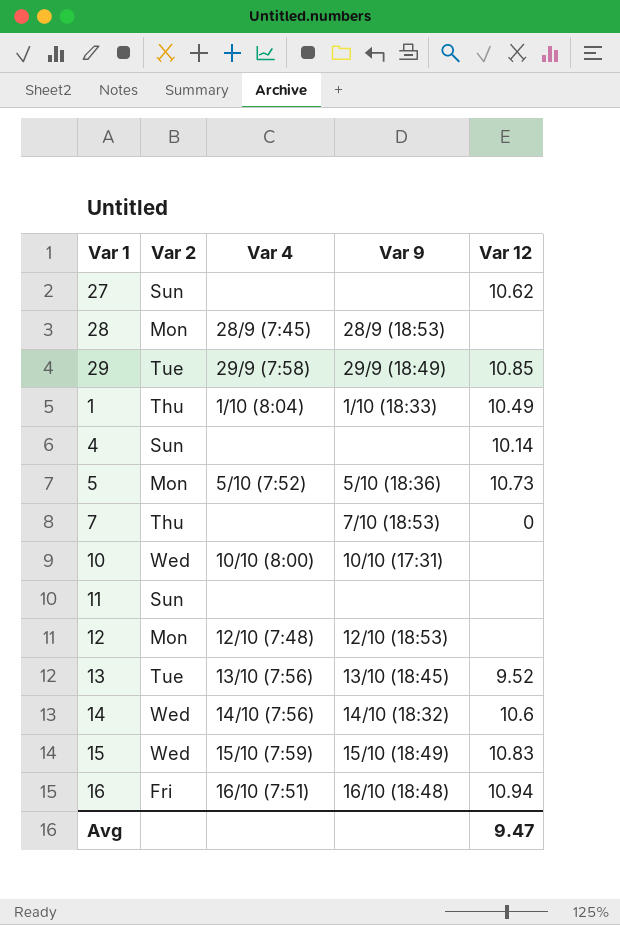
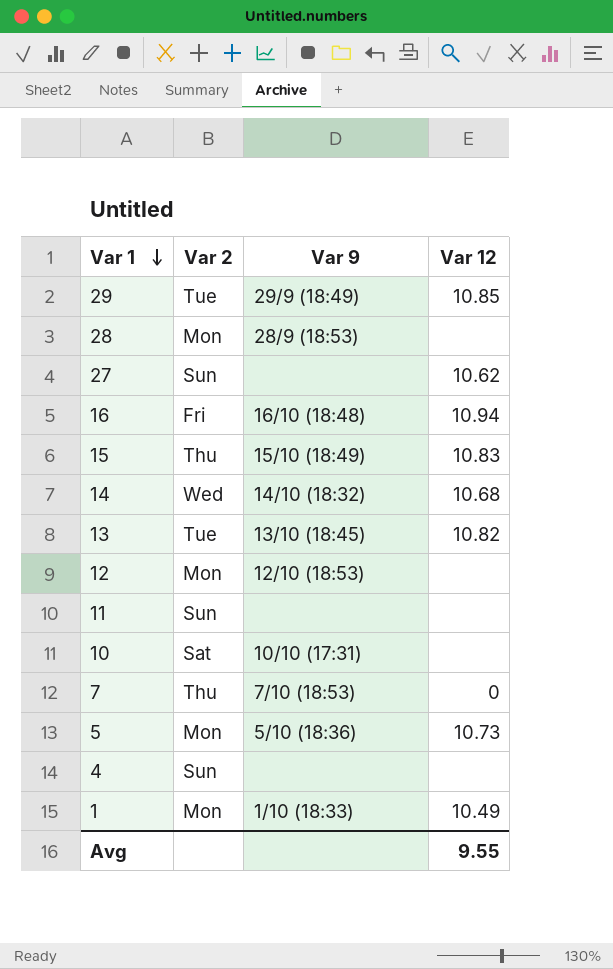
row order: none -> Var 1 descending
column Var 4 | position: 3 -> none
15 | Var 2: Wed -> Thu
14 | Var 12: 10.6 -> 10.68
13 | Var 12: 9.52 -> 10.82
10 | Var 2: Wed -> Sat
4 | Var 12: 10.14 -> none
1 | Var 2: Thu -> Mon
Avg | Var 12: 9.47 -> 9.55

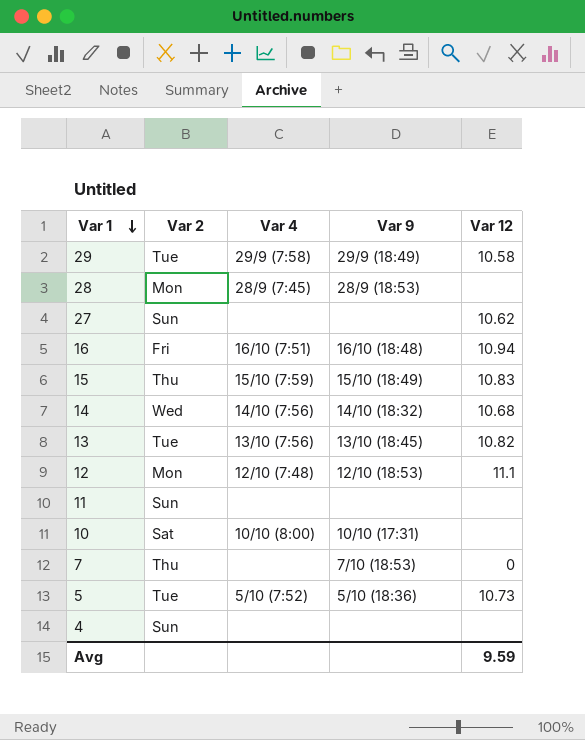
column Var 4 | position: none -> 3
row 1: Mon | 1/10 (18:33) | 10.49 -> none
29 | Var 12: 10.85 -> 10.58
12 | Var 12: none -> 11.1
5 | Var 2: Mon -> Tue
Avg | Var 12: 9.55 -> 9.59

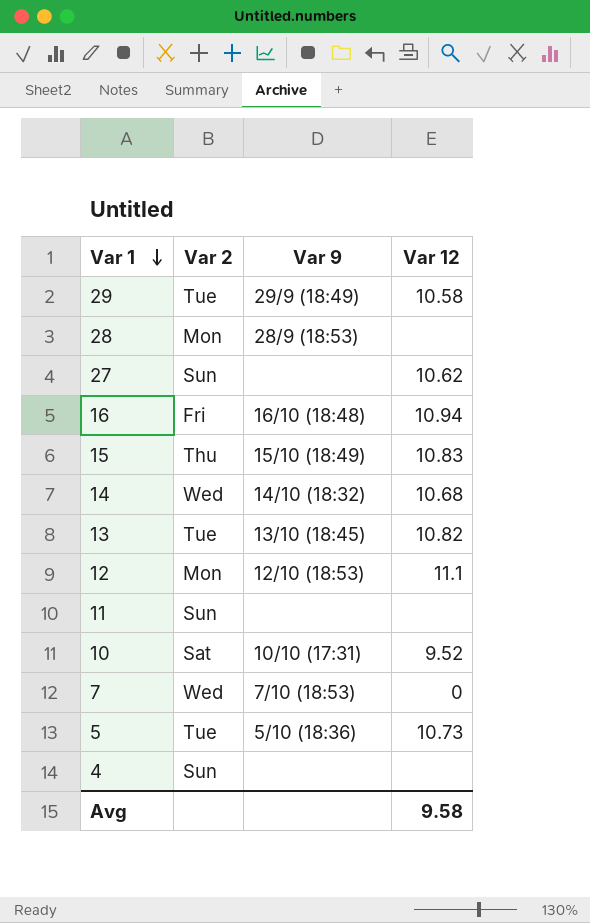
column Var 4 | position: 3 -> none
10 | Var 12: none -> 9.52
7 | Var 2: Thu -> Wed
Avg | Var 12: 9.59 -> 9.58

